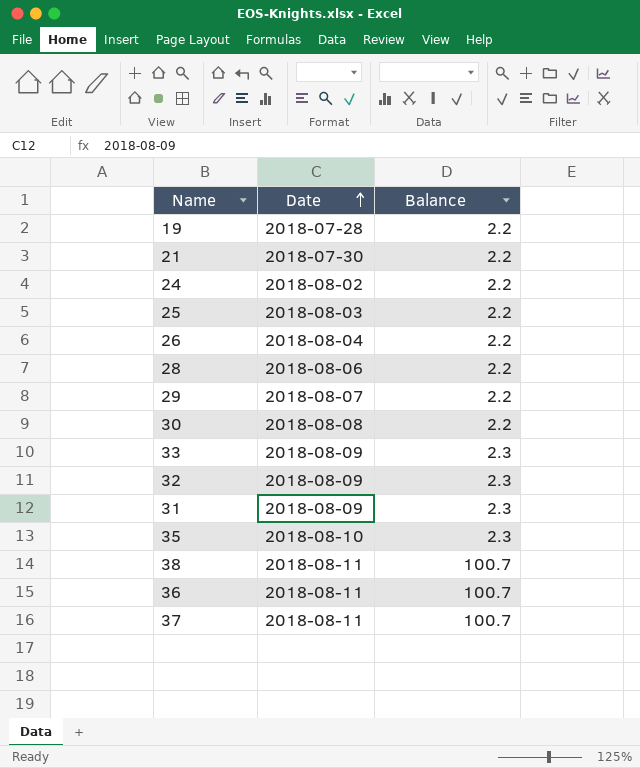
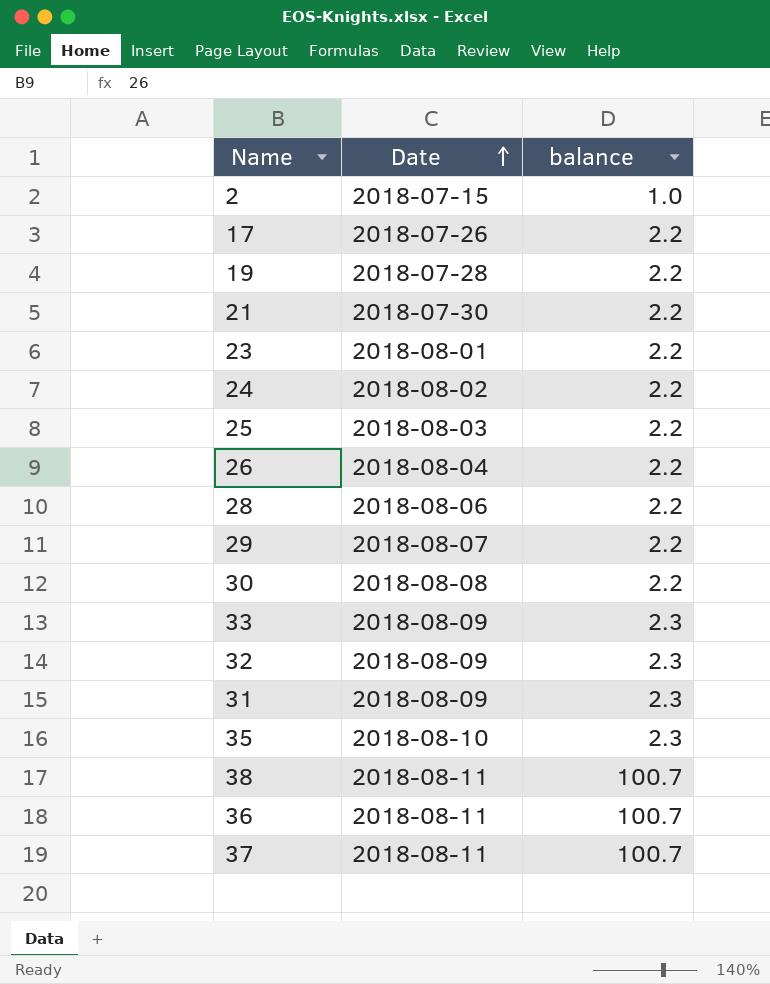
column name: Balance -> balance
row 2: none -> 2018-07-15 | 1.0
row 17: none -> 2018-07-26 | 2.2
row 23: none -> 2018-08-01 | 2.2

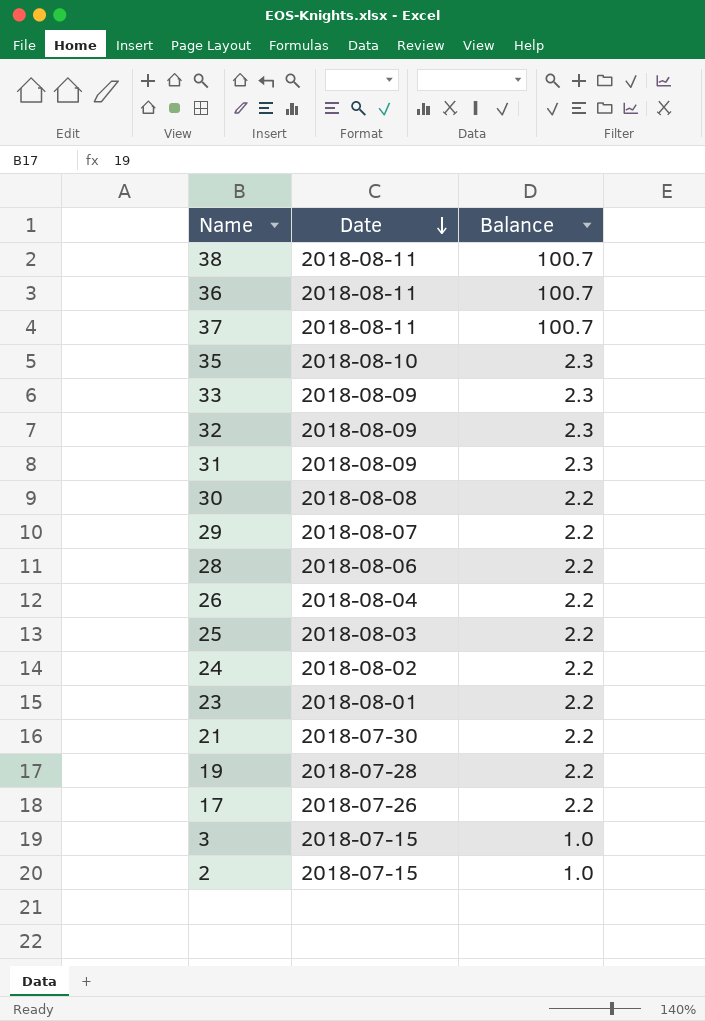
row order: Date ascending -> Date descending
column name: balance -> Balance
row 3: none -> 2018-07-15 | 1.0

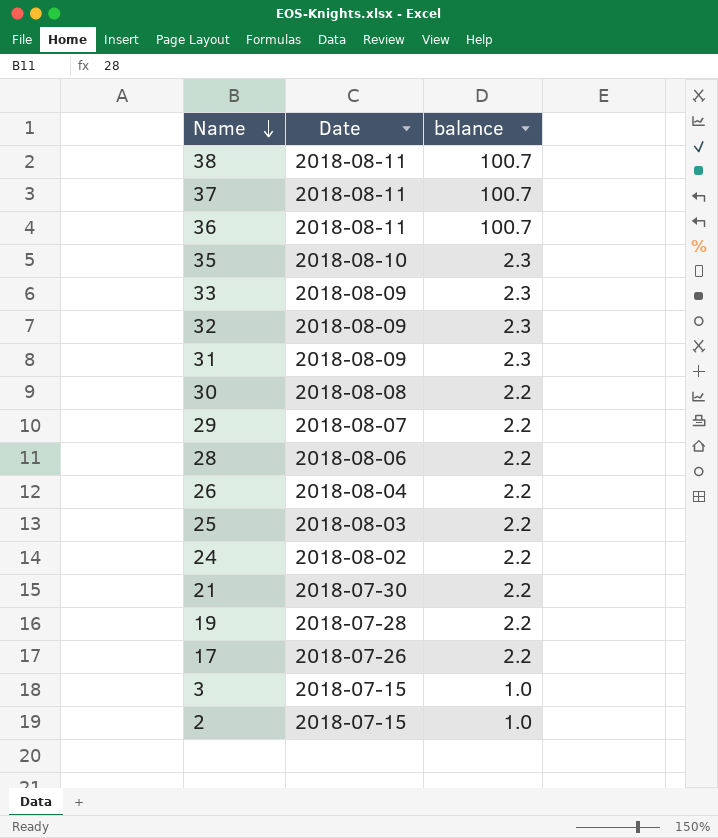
row order: Date descending -> Name descending
column name: Balance -> balance
row 23: 2018-08-01 | 2.2 -> none

